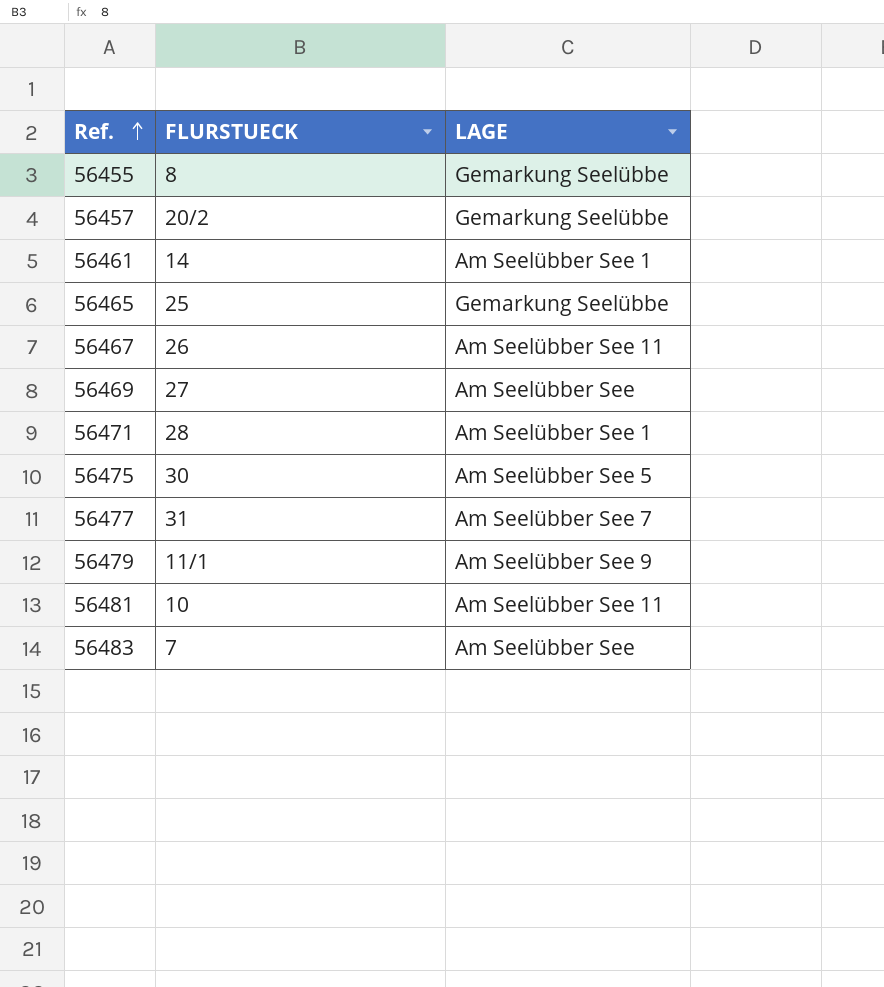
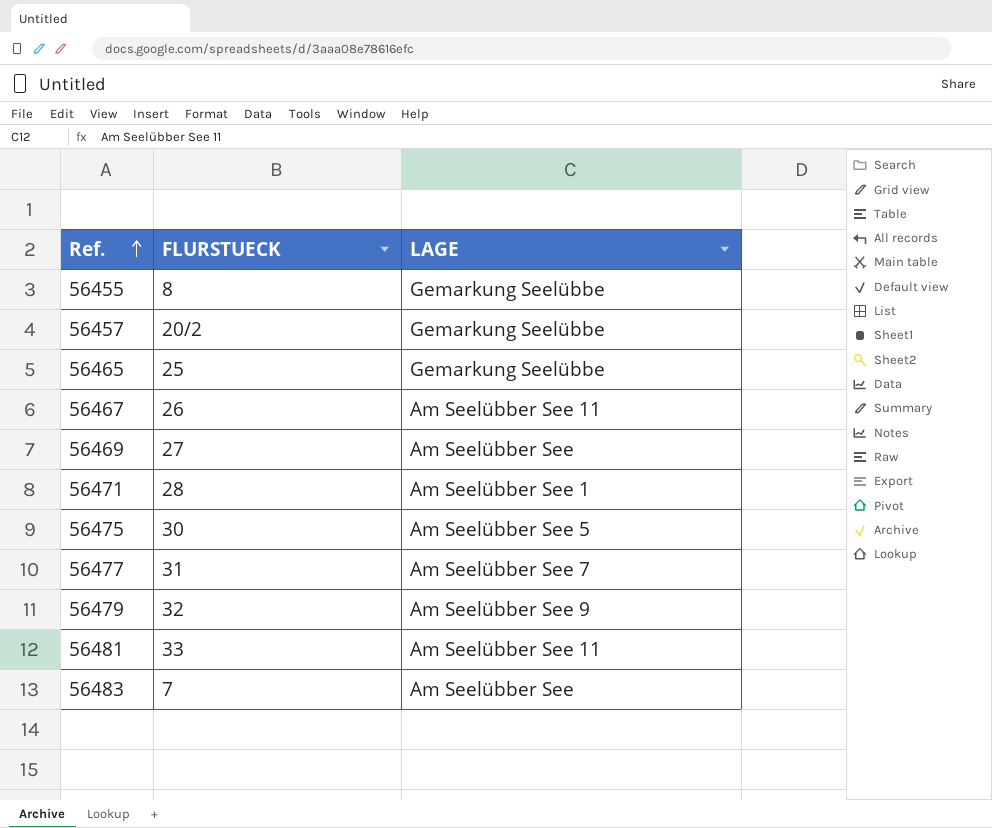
row 56461: 14 | Am Seelübber See 1 -> none
56479 | FLURSTUECK: 11/1 -> 32
56481 | FLURSTUECK: 10 -> 33

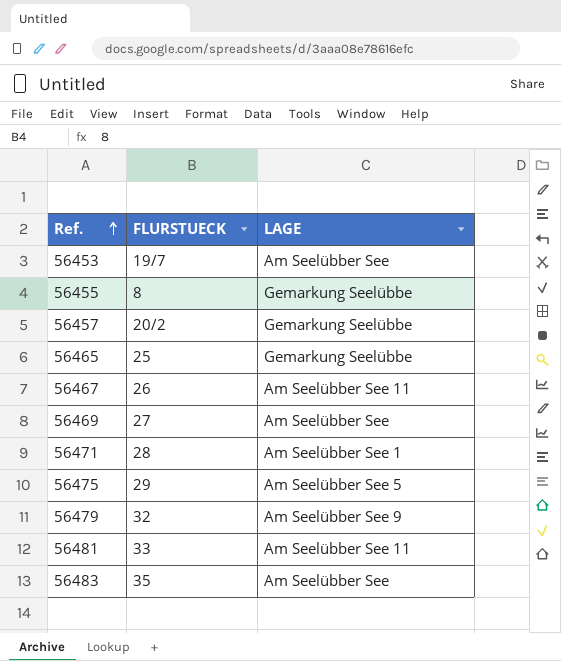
row 56477: 31 | Am Seelübber See 7 -> none
row 56453: none -> 19/7 | Am Seelübber See
56475 | FLURSTUECK: 30 -> 29
56483 | FLURSTUECK: 7 -> 35

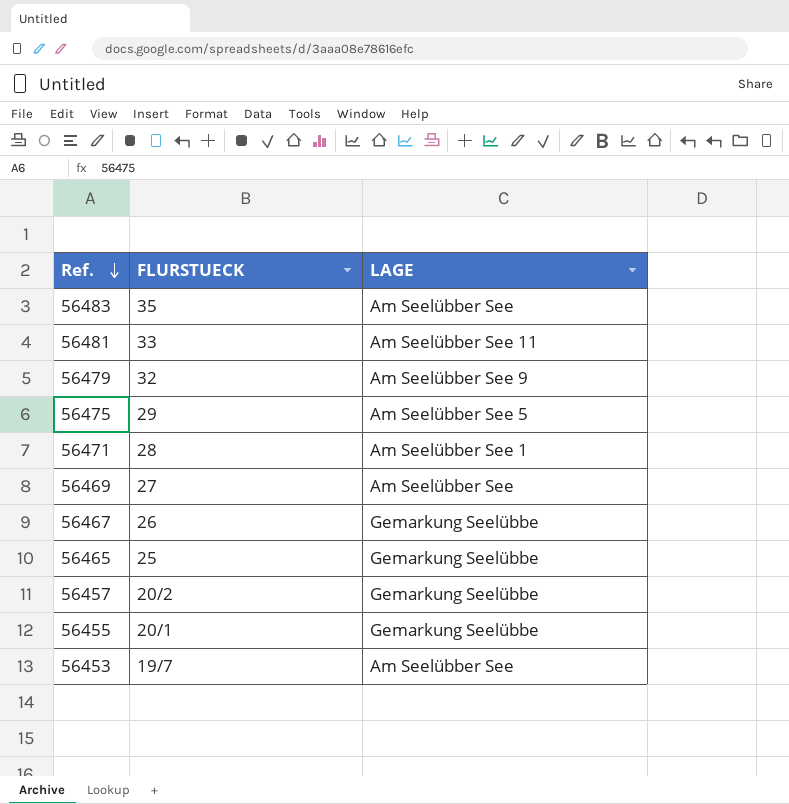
row order: Ref. ascending -> Ref. descending
56467 | LAGE: Am Seelübber See 11 -> Gemarkung Seelübbe
56455 | FLURSTUECK: 8 -> 20/1

